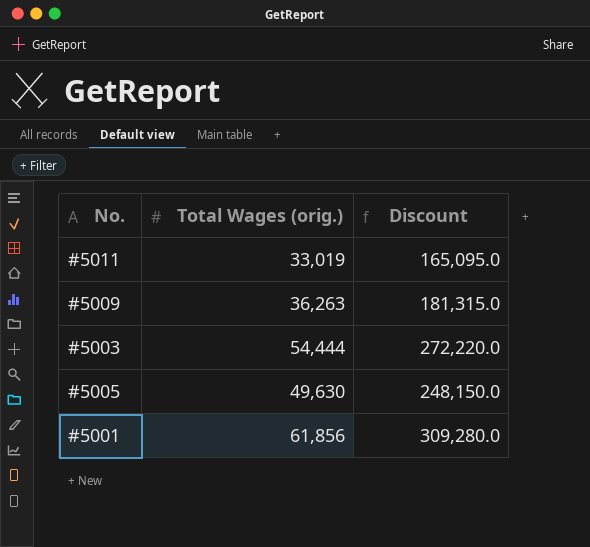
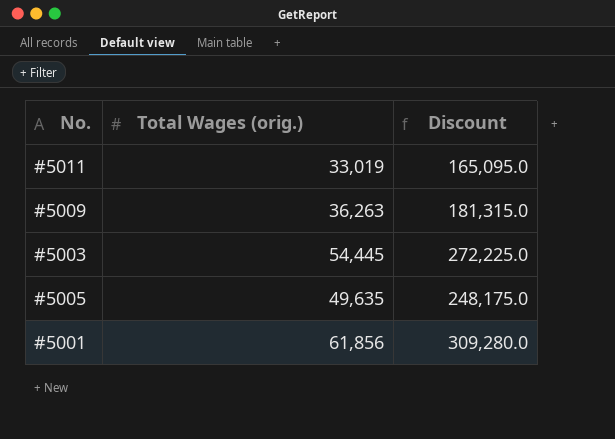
#5003 | Total Wages (orig.): 54,444 -> 54,445
#5003 | Discount: 272,220.0 -> 272,225.0
#5005 | Total Wages (orig.): 49,630 -> 49,635
#5005 | Discount: 248,150.0 -> 248,175.0

